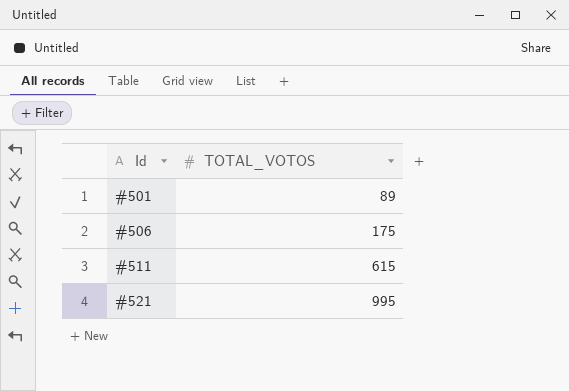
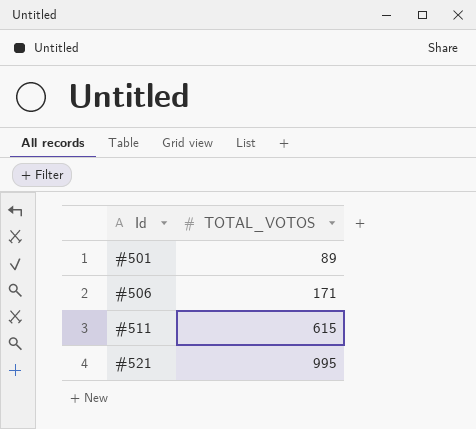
#506 | TOTAL_VOTOS: 175 -> 171

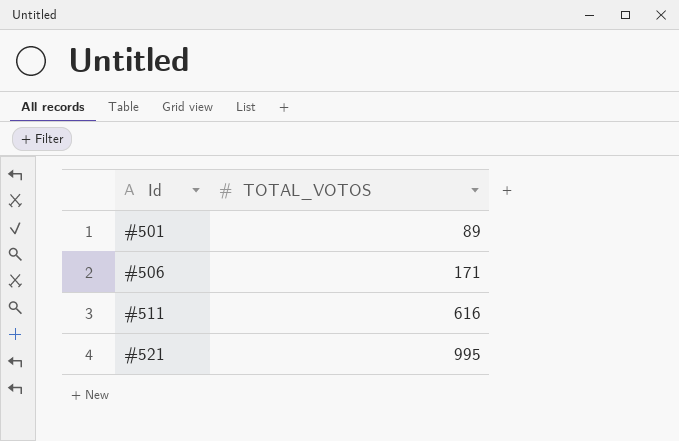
#511 | TOTAL_VOTOS: 615 -> 616

